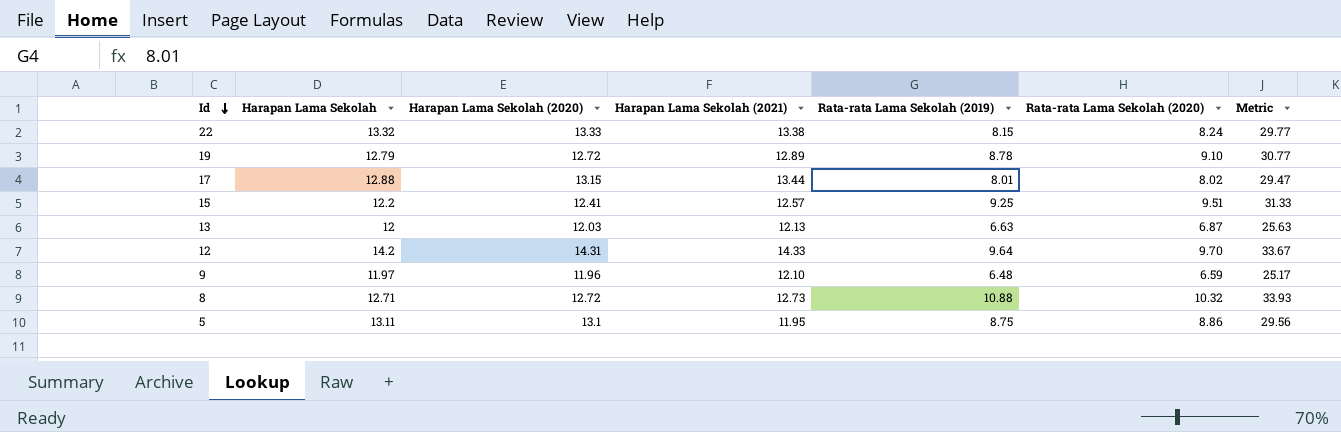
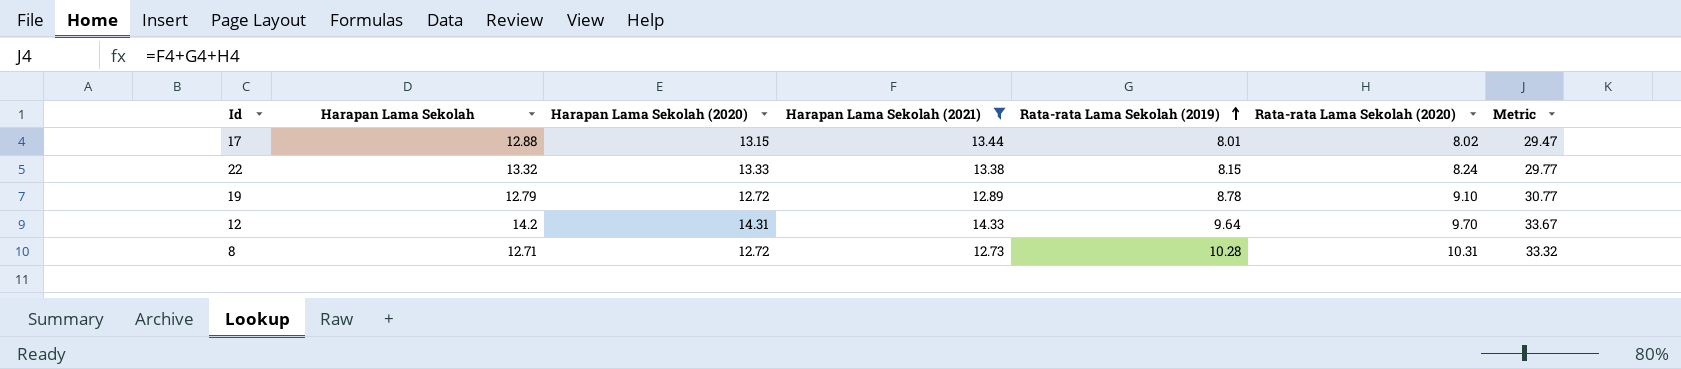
filter: none -> Harapan Lama Sekolah (2021) >= 12.73
row order: Id descending -> Rata-rata Lama Sekolah (2019) ascending
8 | Rata-rata Lama Sekolah (2019): 10.88 -> 10.28
8 | Rata-rata Lama Sekolah (2020): 10.32 -> 10.31
8 | Metric: 33.93 -> 33.32

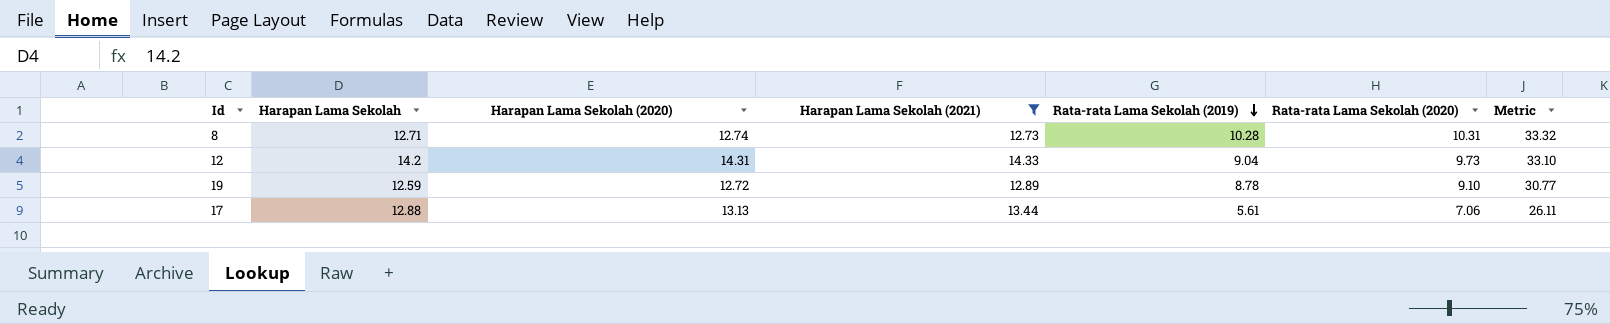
row order: Rata-rata Lama Sekolah (2019) ascending -> Rata-rata Lama Sekolah (2019) descending
row 22: 13.32 | 13.33 | 13.38 | 8.15 | 8.24 | 29.77 -> none
8 | Harapan Lama Sekolah (2020): 12.72 -> 12.74
12 | Rata-rata Lama Sekolah (2019): 9.64 -> 9.04
12 | Rata-rata Lama Sekolah (2020): 9.70 -> 9.73
12 | Metric: 33.67 -> 33.10
19 | Harapan Lama Sekolah: 12.79 -> 12.59
17 | Harapan Lama Sekolah (2020): 13.15 -> 13.13
17 | Rata-rata Lama Sekolah (2019): 8.01 -> 5.61
17 | Rata-rata Lama Sekolah (2020): 8.02 -> 7.06
17 | Metric: 29.47 -> 26.11

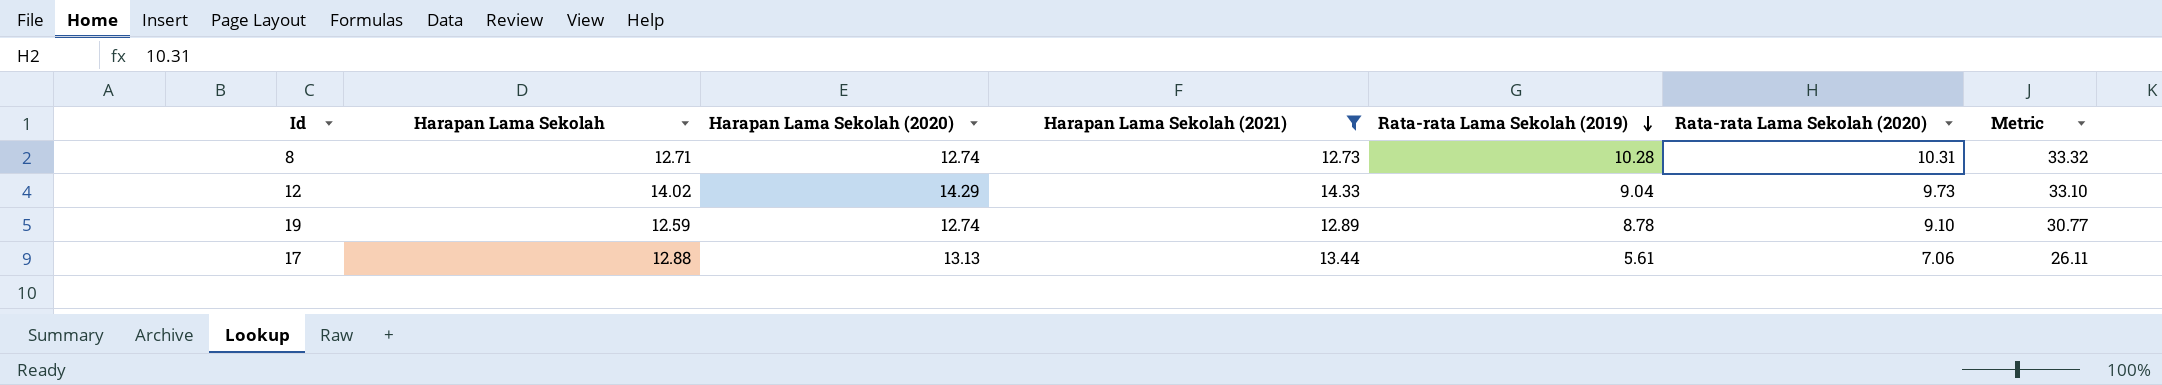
12 | Harapan Lama Sekolah: 14.2 -> 14.02
12 | Harapan Lama Sekolah (2020): 14.31 -> 14.29
19 | Harapan Lama Sekolah (2020): 12.72 -> 12.74

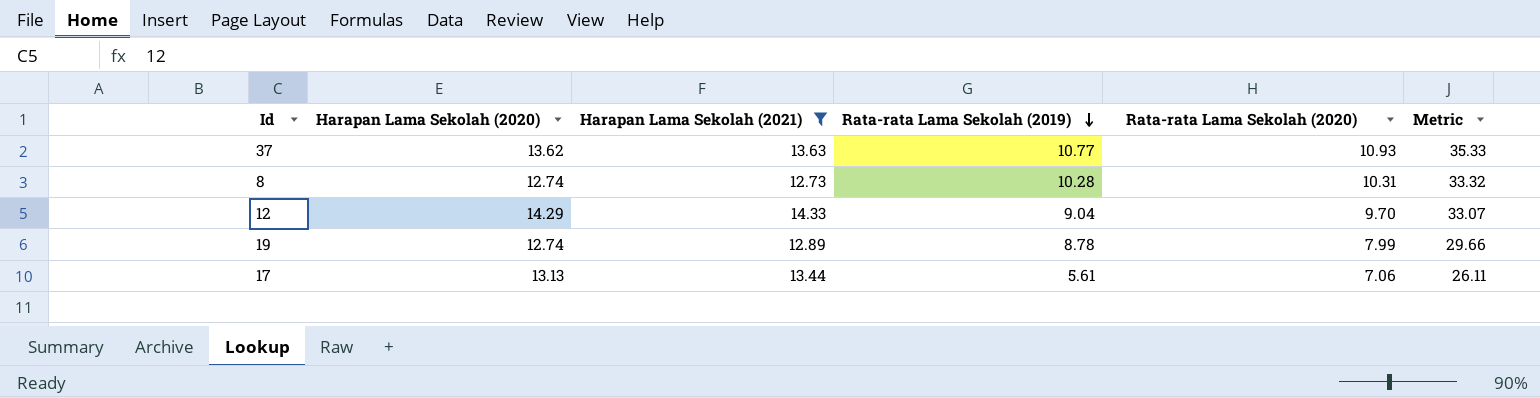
column Harapan Lama Sekolah | position: 2 -> none
row 37: none -> 13.62 | 13.63 | 10.77 | 10.93 | 35.33
12 | Rata-rata Lama Sekolah (2020): 9.73 -> 9.70
12 | Metric: 33.10 -> 33.07
19 | Rata-rata Lama Sekolah (2020): 9.10 -> 7.99
19 | Metric: 30.77 -> 29.66

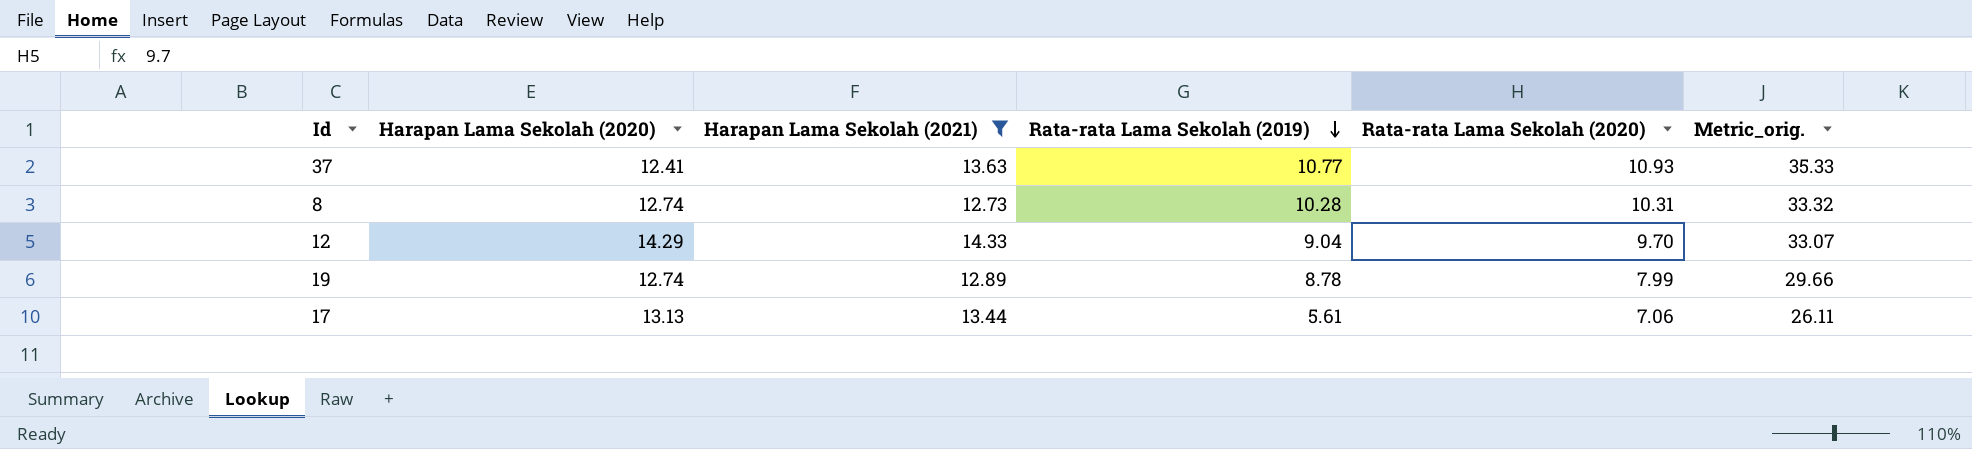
column name: Metric -> Metric_orig.
37 | Harapan Lama Sekolah (2020): 13.62 -> 12.41

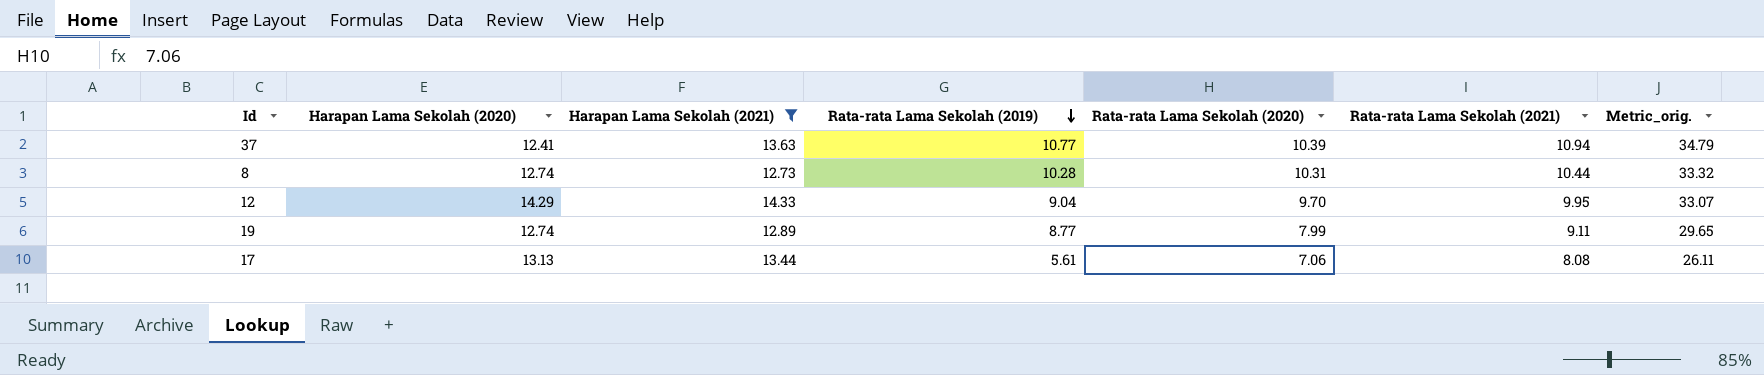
column Rata-rata Lama Sekolah (2021) | position: none -> 6
37 | Rata-rata Lama Sekolah (2020): 10.93 -> 10.39
37 | Metric_orig.: 35.33 -> 34.79
19 | Rata-rata Lama Sekolah (2019): 8.78 -> 8.77
19 | Metric_orig.: 29.66 -> 29.65

